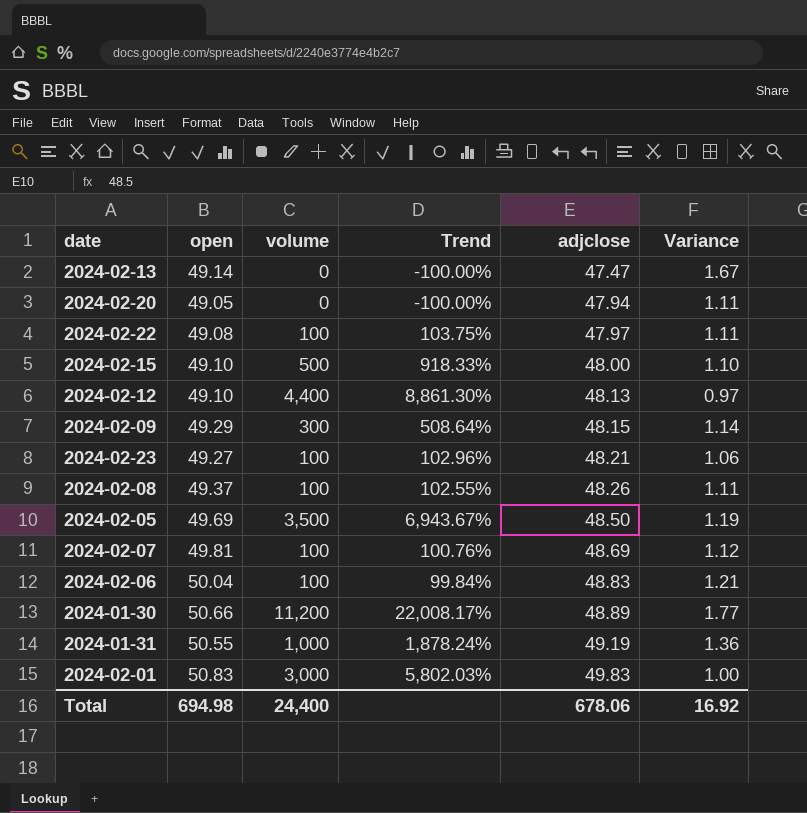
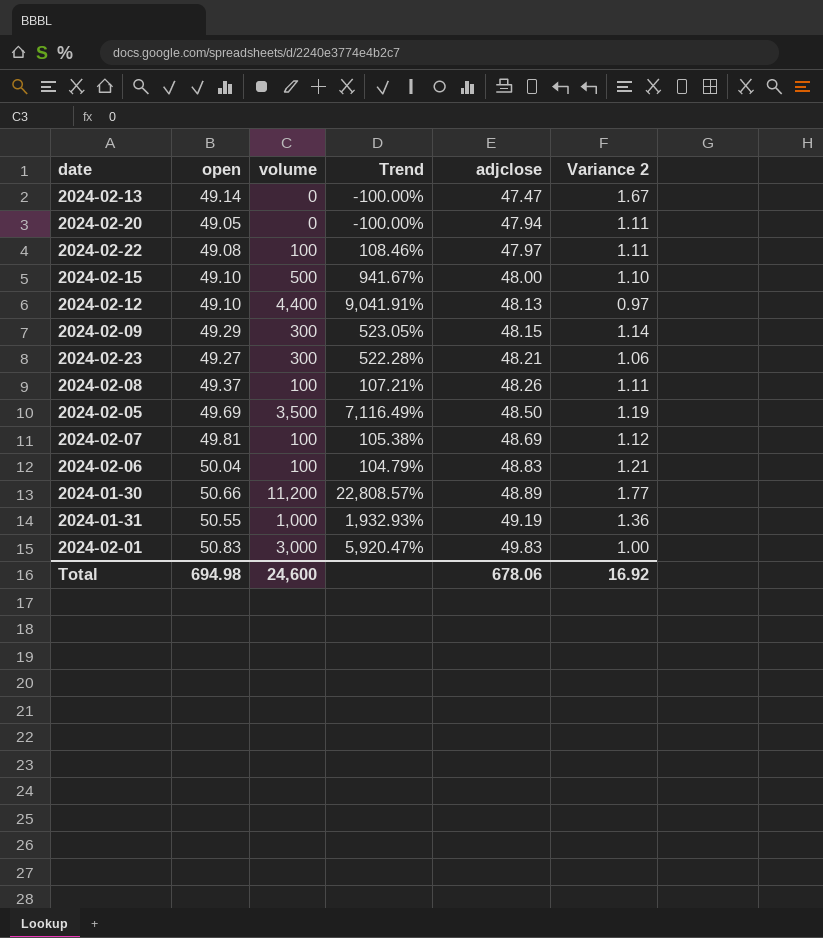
column Trend | formula: ([volume] - [open]) / [open] -> ([volume] - [adjclose]) / [adjclose]
column name: Variance -> Variance 2
2024-02-23 | volume: 100 -> 300
Total | volume: 24,400 -> 24,600

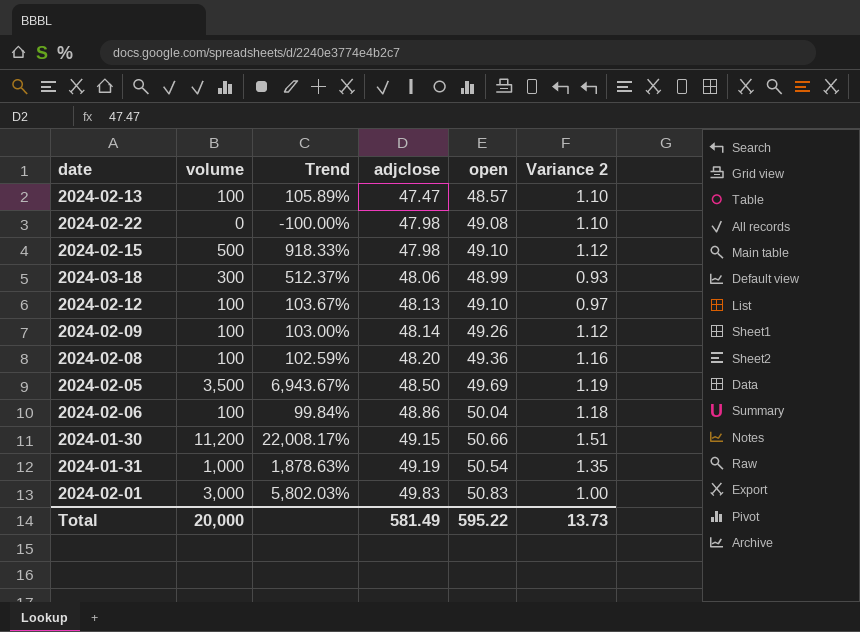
column Trend | formula: ([volume] - [adjclose]) / [adjclose] -> ([volume] - [open]) / [open]
column open | position: 2 -> 5
row 2024-02-20: 49.05 | 0 | -100.00% | 47.94 | 1.11 -> none
row 2024-02-23: 49.27 | 300 | 522.28% | 48.21 | 1.06 -> none
row 2024-02-07: 49.81 | 100 | 105.38% | 48.69 | 1.12 -> none
2024-02-13 | volume: 0 -> 100
2024-02-13 | open: 49.14 -> 48.57
2024-02-13 | Variance 2: 1.67 -> 1.10
2024-02-22 | volume: 100 -> 0
2024-02-22 | adjclose: 47.97 -> 47.98
2024-02-22 | Variance 2: 1.11 -> 1.10
2024-02-15 | adjclose: 48.00 -> 47.98
2024-02-15 | Variance 2: 1.10 -> 1.12
row 2024-03-18: none -> 300 | 512.37% | 48.06 | 48.99 | 0.93
2024-02-12 | volume: 4,400 -> 100
2024-02-09 | volume: 300 -> 100
2024-02-09 | adjclose: 48.15 -> 48.14
2024-02-09 | open: 49.29 -> 49.26
2024-02-09 | Variance 2: 1.14 -> 1.12
2024-02-08 | adjclose: 48.26 -> 48.20
2024-02-08 | open: 49.37 -> 49.36
2024-02-08 | Variance 2: 1.11 -> 1.16
2024-02-06 | adjclose: 48.83 -> 48.86
2024-02-06 | Variance 2: 1.21 -> 1.18
2024-01-30 | adjclose: 48.89 -> 49.15
2024-01-30 | Variance 2: 1.77 -> 1.51
2024-01-31 | open: 50.55 -> 50.54
2024-01-31 | Variance 2: 1.36 -> 1.35
Total | volume: 24,600 -> 20,000
Total | adjclose: 678.06 -> 581.49
Total | open: 694.98 -> 595.22
Total | Variance 2: 16.92 -> 13.73

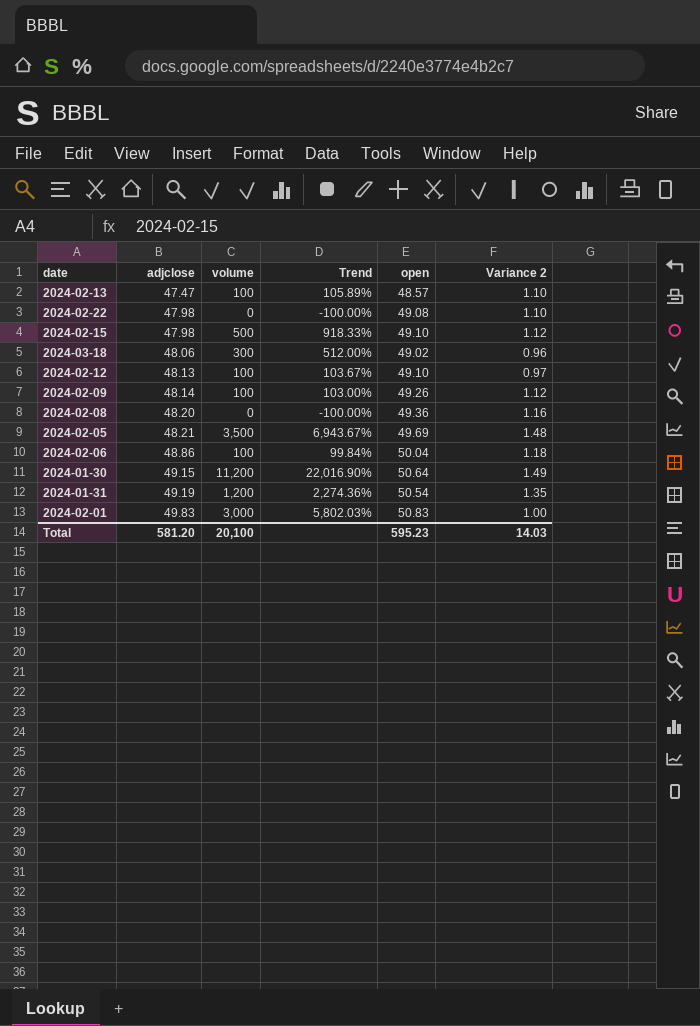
column adjclose | position: 4 -> 2
2024-03-18 | Trend: 512.37% -> 512.00%
2024-03-18 | open: 48.99 -> 49.02
2024-03-18 | Variance 2: 0.93 -> 0.96
2024-02-08 | volume: 100 -> 0
2024-02-08 | Trend: 102.59% -> -100.00%
2024-02-05 | adjclose: 48.50 -> 48.21
2024-02-05 | Variance 2: 1.19 -> 1.48
2024-01-30 | Trend: 22,008.17% -> 22,016.90%
2024-01-30 | open: 50.66 -> 50.64
2024-01-30 | Variance 2: 1.51 -> 1.49
2024-01-31 | volume: 1,000 -> 1,200
2024-01-31 | Trend: 1,878.63% -> 2,274.36%
Total | adjclose: 581.49 -> 581.20
Total | volume: 20,000 -> 20,100
Total | open: 595.22 -> 595.23
Total | Variance 2: 13.73 -> 14.03

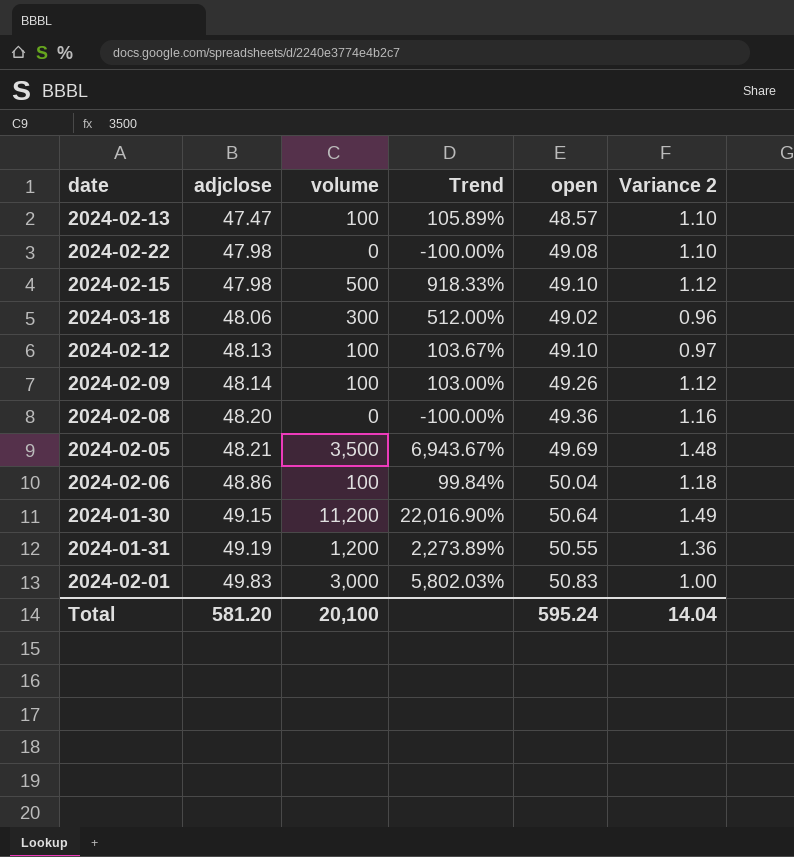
2024-01-31 | Trend: 2,274.36% -> 2,273.89%
2024-01-31 | open: 50.54 -> 50.55
2024-01-31 | Variance 2: 1.35 -> 1.36
Total | open: 595.23 -> 595.24
Total | Variance 2: 14.03 -> 14.04

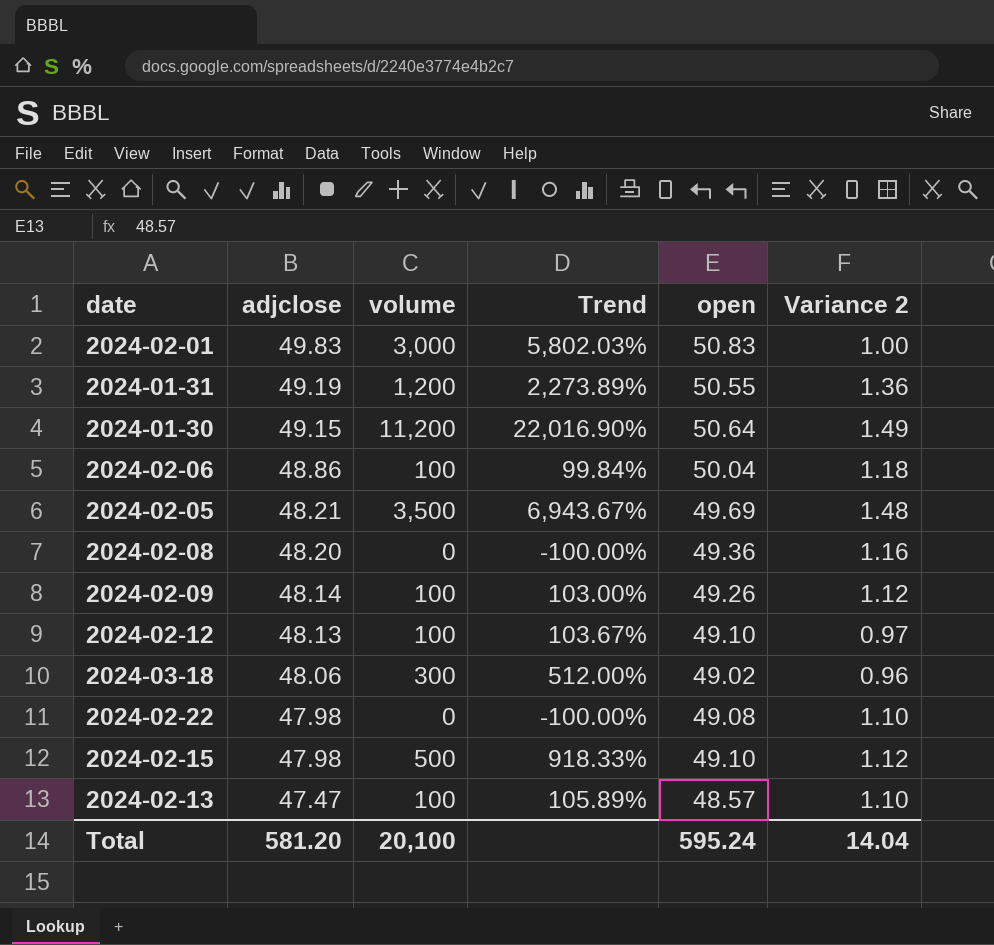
row order: adjclose ascending -> adjclose descending

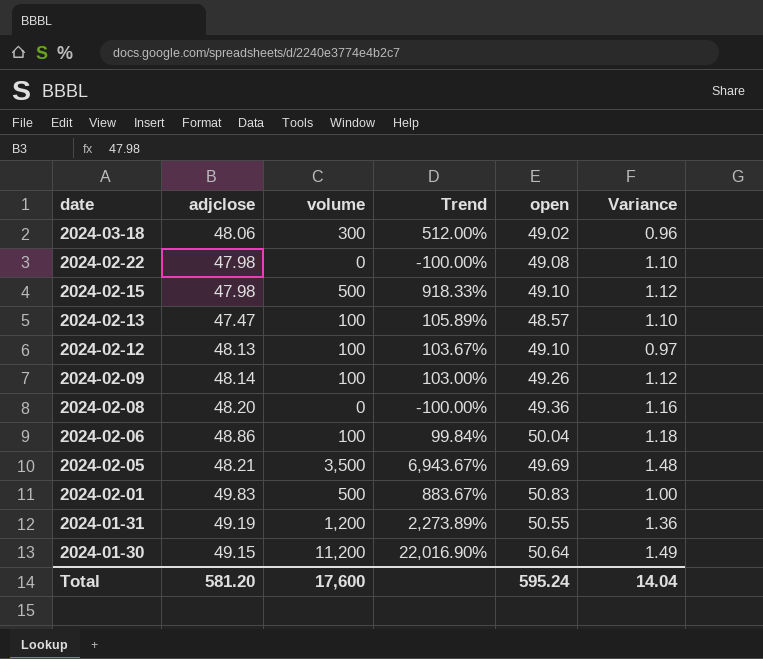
row order: adjclose descending -> date descending
column name: Variance 2 -> Variance
2024-02-01 | volume: 3,000 -> 500
2024-02-01 | Trend: 5,802.03% -> 883.67%
Total | volume: 20,100 -> 17,600

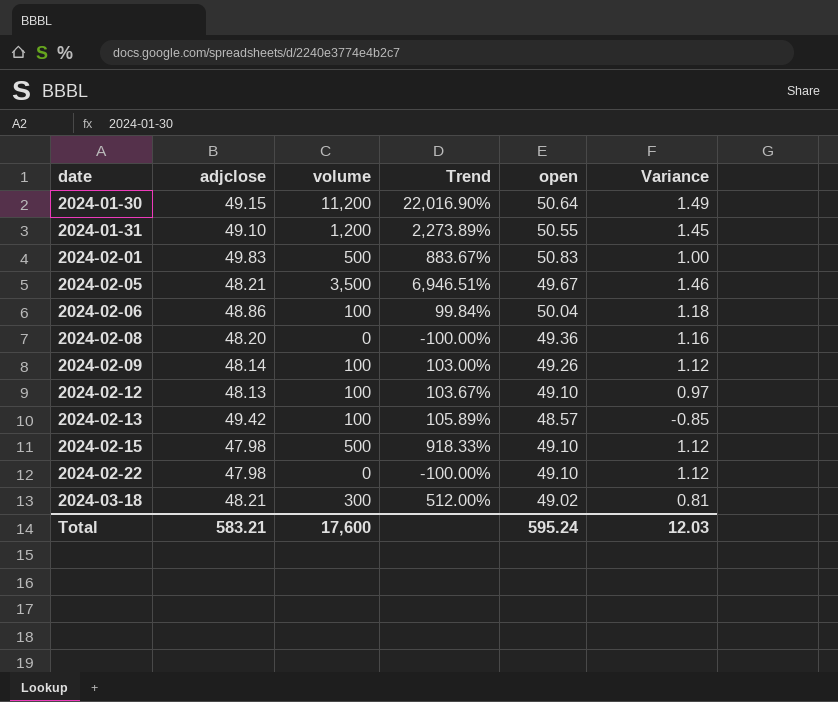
row order: date descending -> date ascending
2024-01-31 | adjclose: 49.19 -> 49.10
2024-01-31 | Variance: 1.36 -> 1.45
2024-02-05 | Trend: 6,943.67% -> 6,946.51%
2024-02-05 | open: 49.69 -> 49.67
2024-02-05 | Variance: 1.48 -> 1.46
2024-02-13 | adjclose: 47.47 -> 49.42
2024-02-13 | Variance: 1.10 -> -0.85
2024-02-22 | open: 49.08 -> 49.10
2024-02-22 | Variance: 1.10 -> 1.12
2024-03-18 | adjclose: 48.06 -> 48.21
2024-03-18 | Variance: 0.96 -> 0.81
Total | adjclose: 581.20 -> 583.21
Total | Variance: 14.04 -> 12.03

